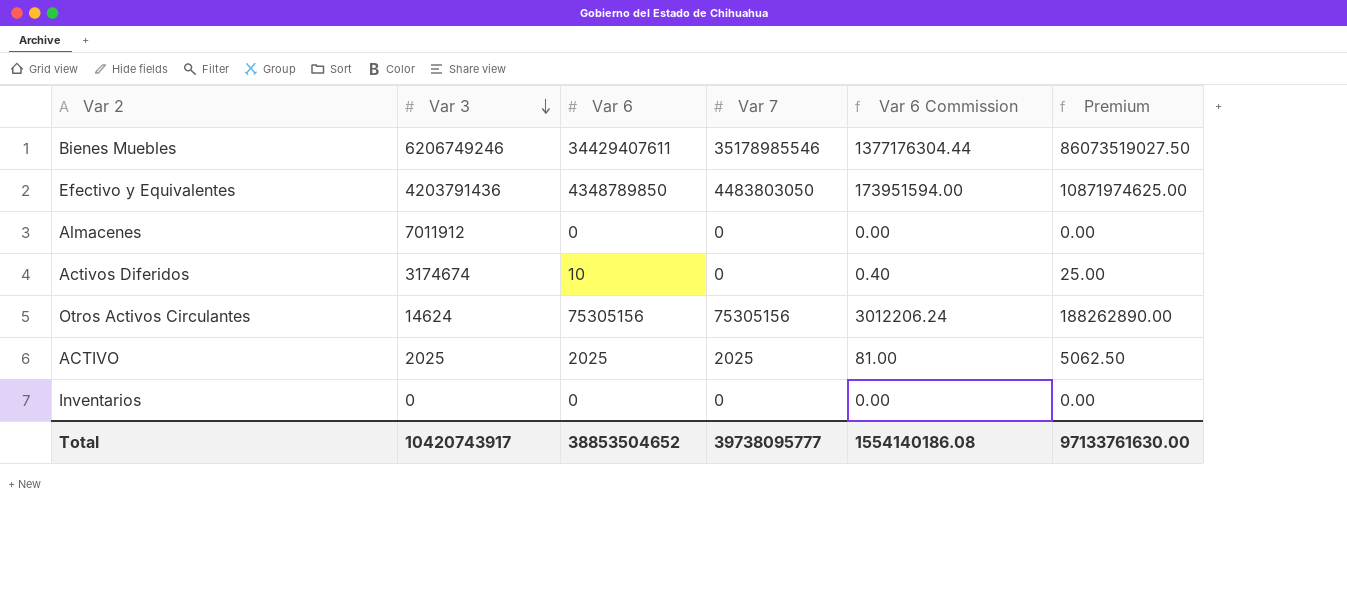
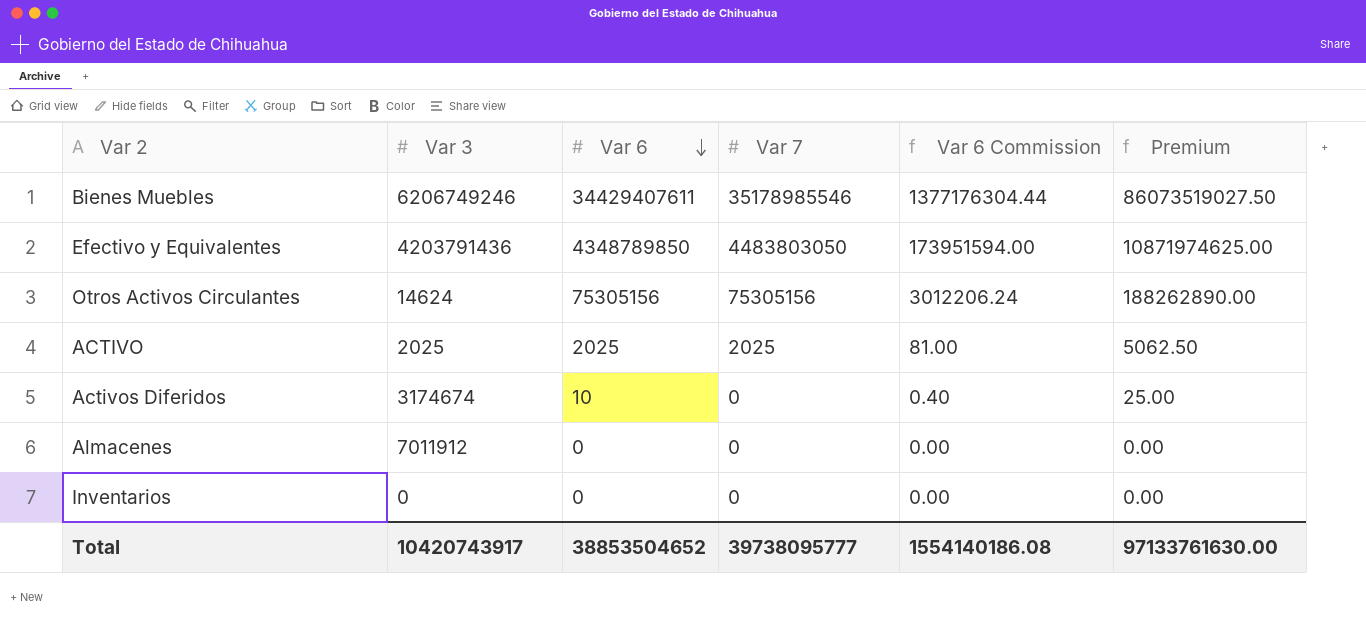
row order: Var 3 descending -> Var 6 descending

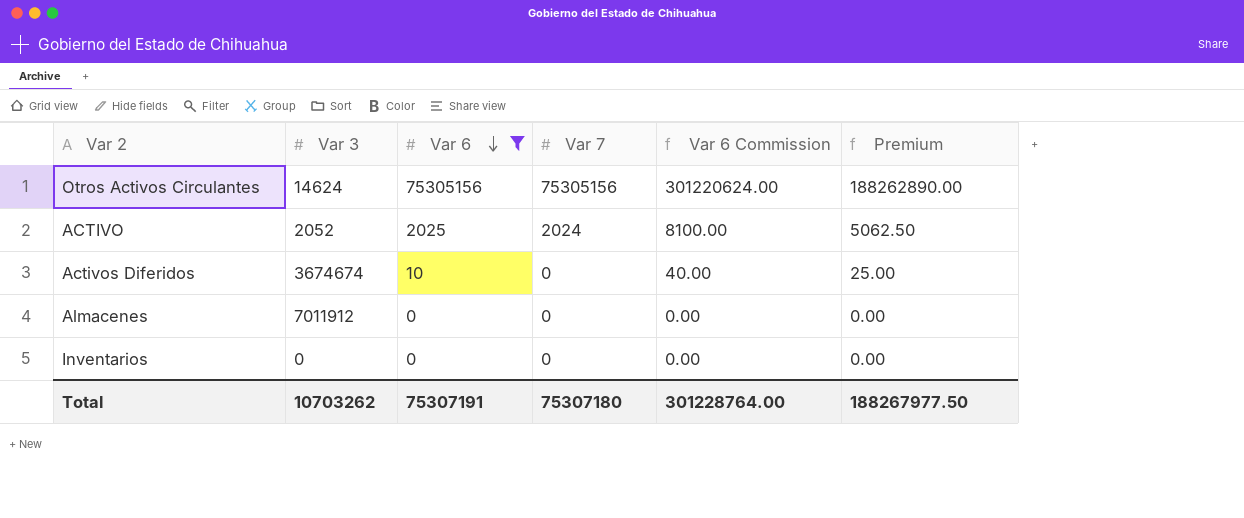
filter: none -> Var 6 <= 75305156
column Var 6 Commission | formula: [Var 6] * 0.04 -> [Var 6] * 4
ACTIVO | Var 3: 2025 -> 2052
ACTIVO | Var 7: 2025 -> 2024
Activos Diferidos | Var 3: 3174674 -> 3674674
Total | Var 3: 10420743917 -> 10703262
Total | Var 6: 38853504652 -> 75307191
Total | Var 7: 39738095777 -> 75307180
Total | Var 6 Commission: 1554140186.08 -> 301228764.00
Total | Premium: 97133761630.00 -> 188267977.50

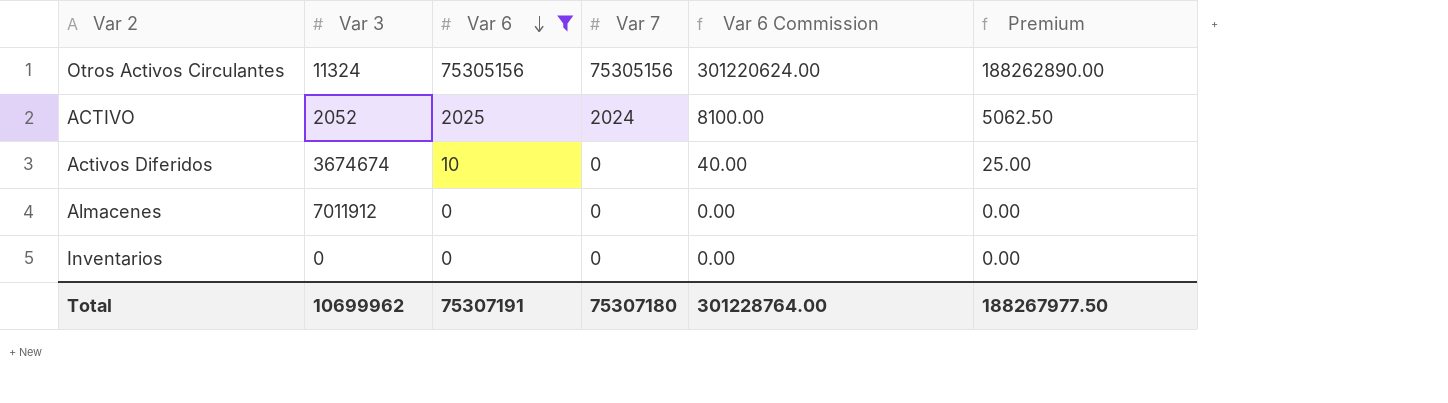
Otros Activos Circulantes | Var 3: 14624 -> 11324
Total | Var 3: 10703262 -> 10699962

